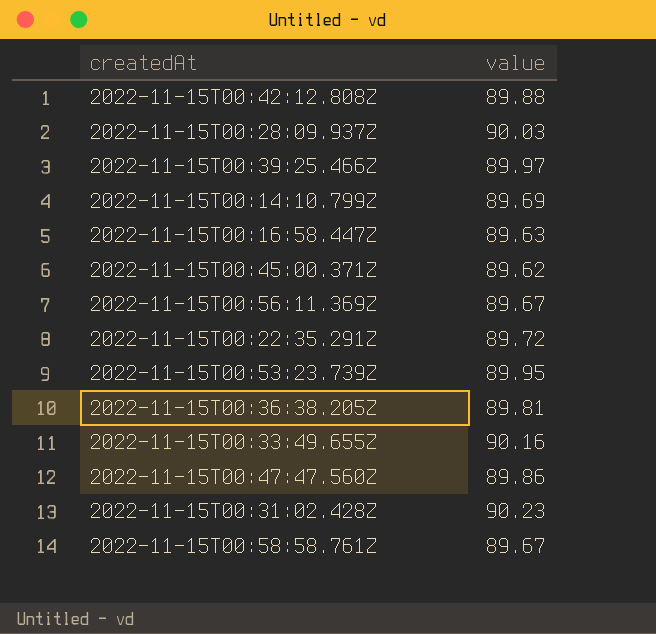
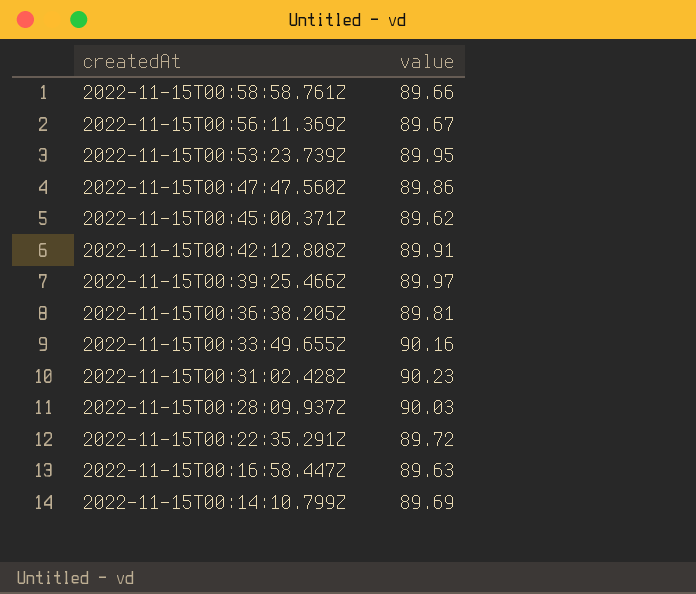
row order: none -> createdAt descending
2022-11-15T00:58:58.761Z | value: 89.67 -> 89.66
2022-11-15T00:42:12.808Z | value: 89.88 -> 89.91

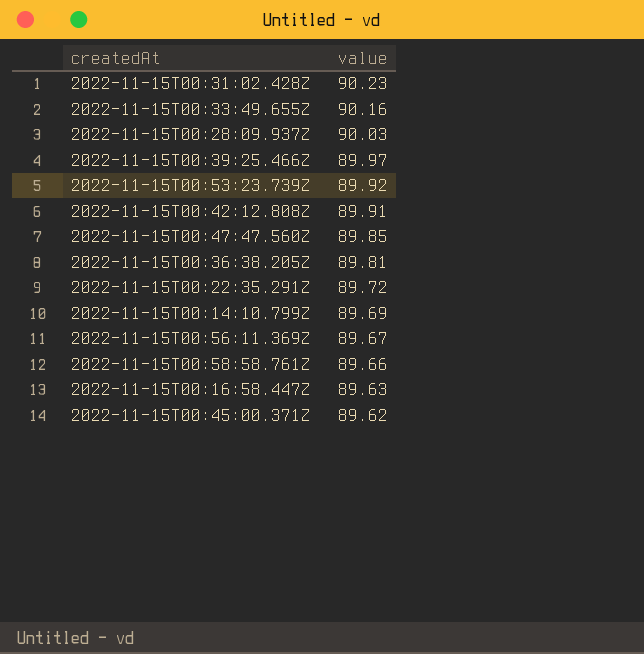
row order: createdAt descending -> value descending
2022-11-15T00:53:23.739Z | value: 89.95 -> 89.92
2022-11-15T00:47:47.560Z | value: 89.86 -> 89.85

